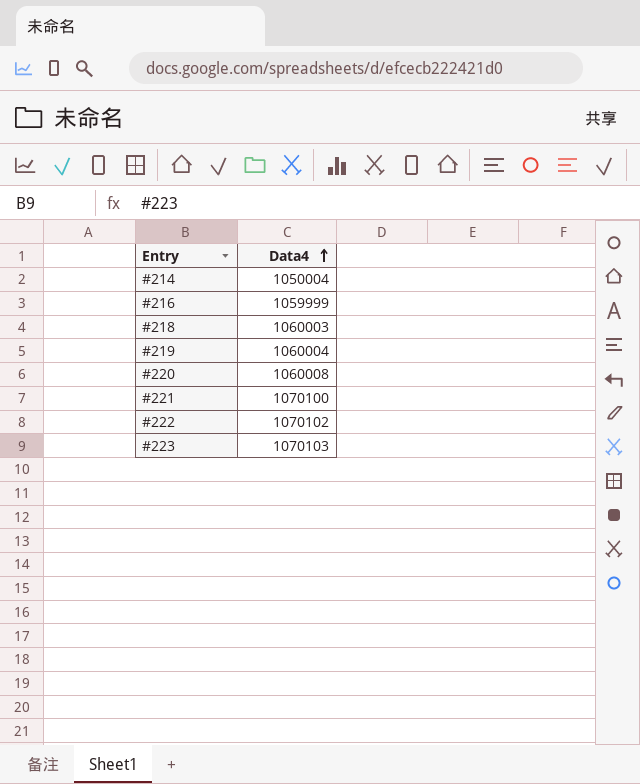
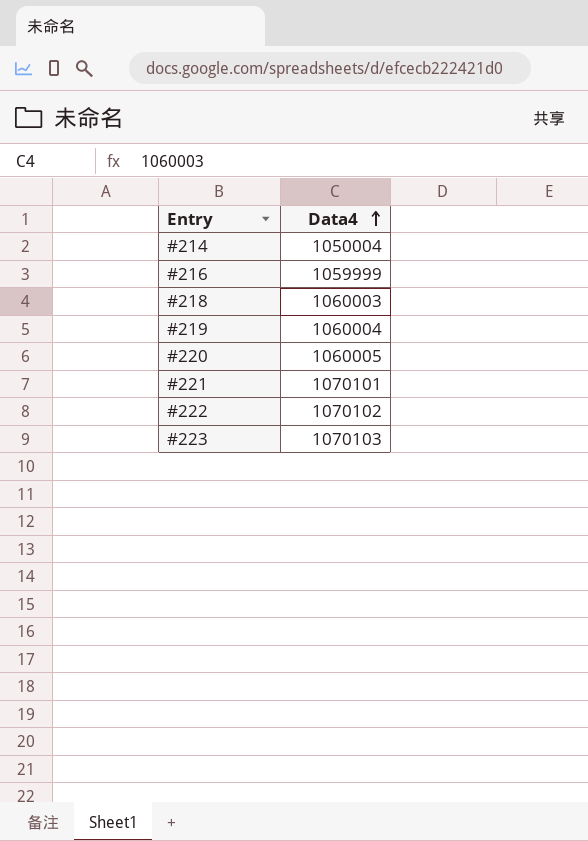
#220 | Data4: 1060008 -> 1060005
#221 | Data4: 1070100 -> 1070101

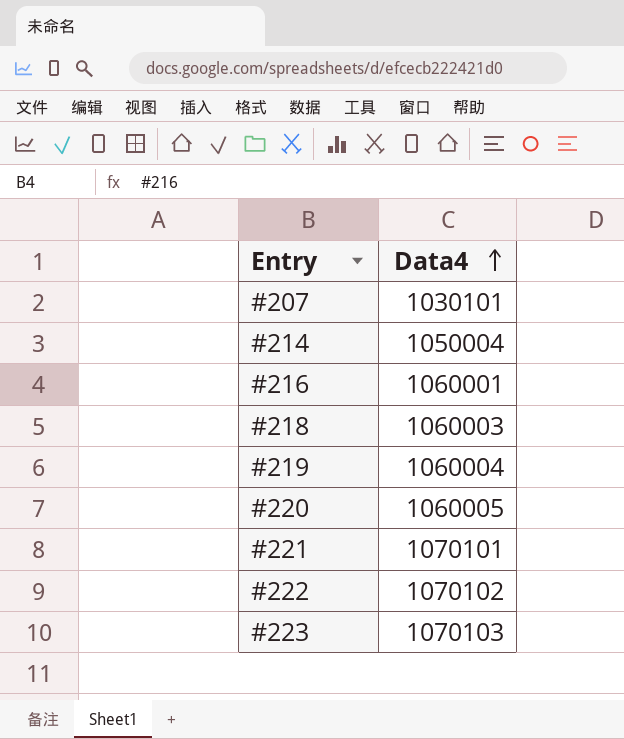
row #207: none -> 1030101
#216 | Data4: 1059999 -> 1060001

